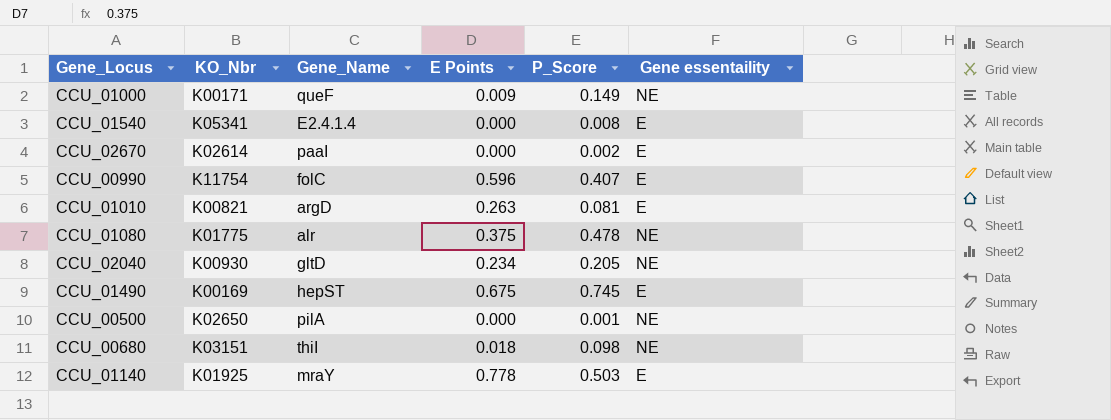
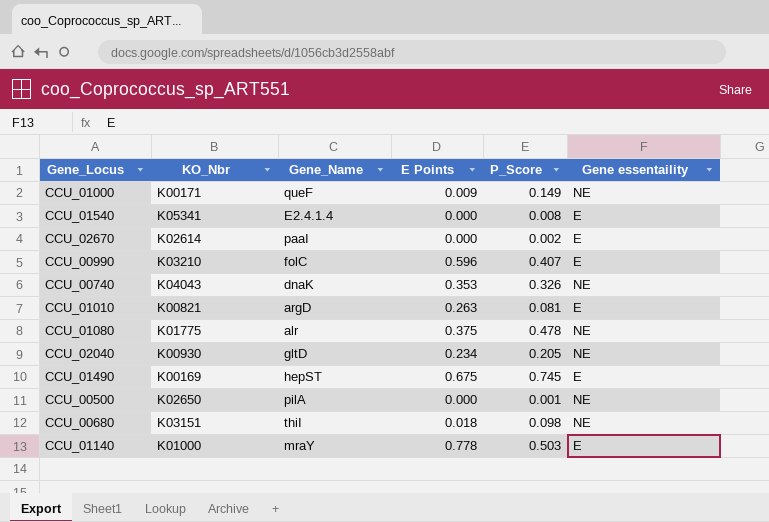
CCU_00990 | KO_Nbr: K11754 -> K03210
row CCU_00740: none -> K04043 | dnaK | 0.353 | 0.326 | NE
CCU_01140 | KO_Nbr: K01925 -> K01000

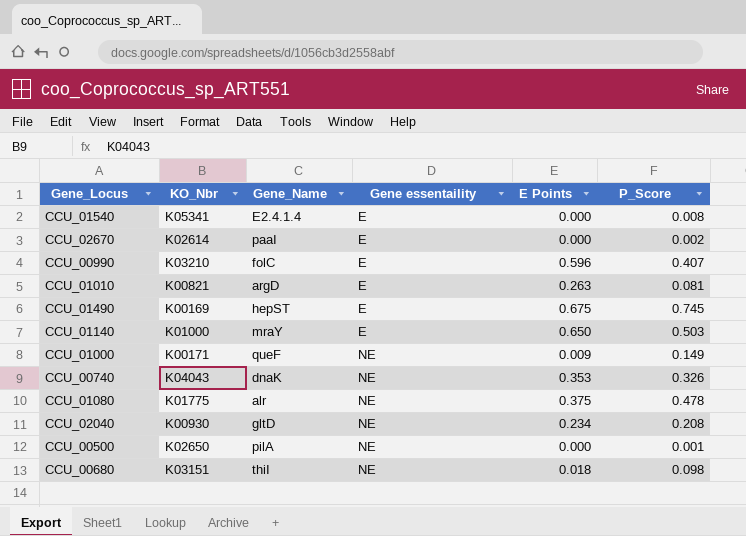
row order: none -> Gene essentaility ascending
column Gene essentaility | position: 6 -> 4
CCU_01140 | E Points: 0.778 -> 0.650
CCU_02040 | P_Score: 0.205 -> 0.208

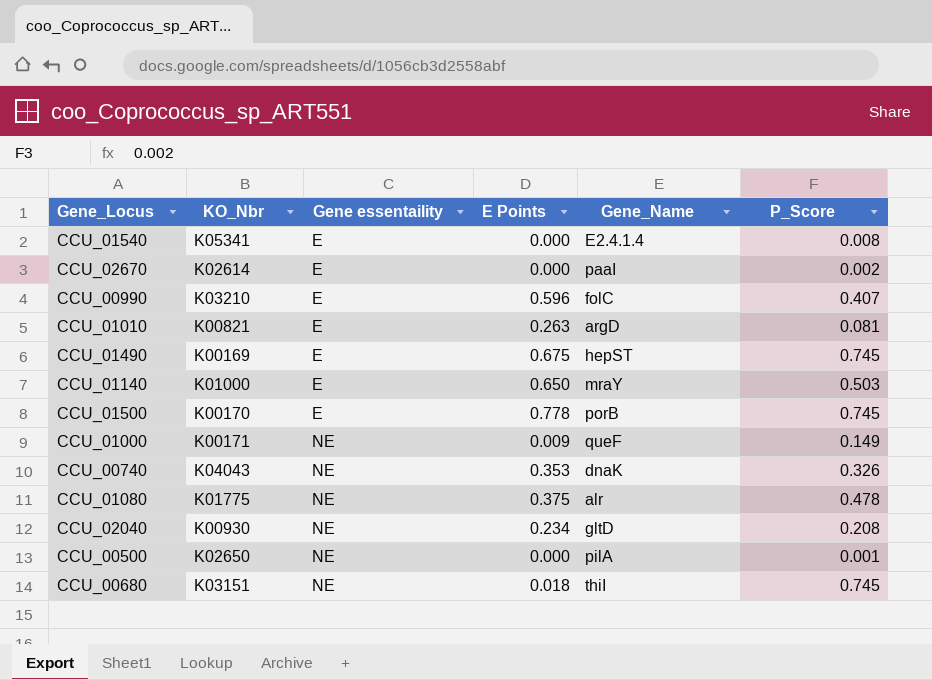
column Gene_Name | position: 3 -> 5
row CCU_01500: none -> K00170 | E | 0.778 | porB | 0.745
CCU_00680 | P_Score: 0.098 -> 0.745

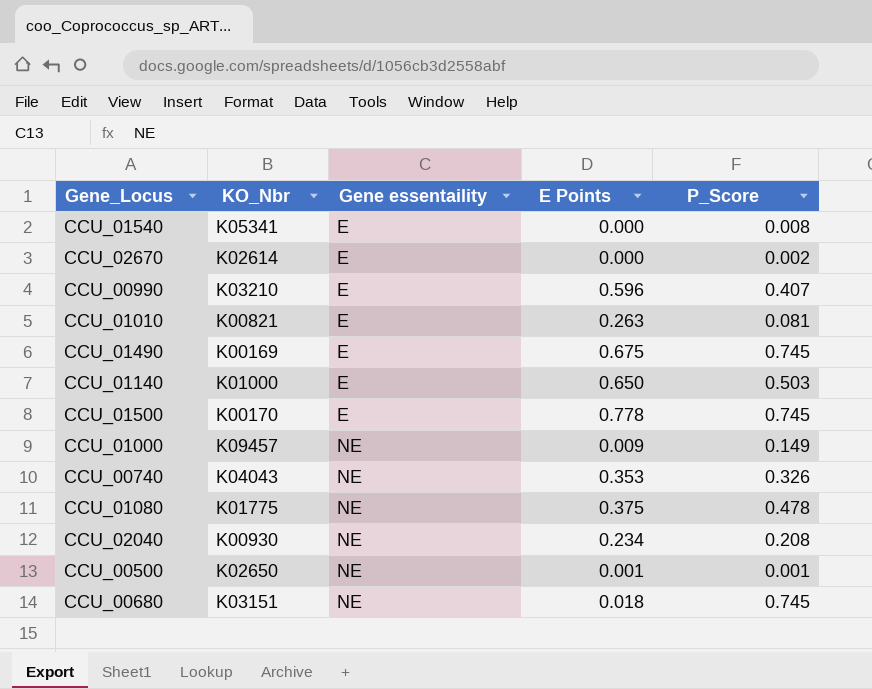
column Gene_Name | position: 5 -> none
CCU_01000 | KO_Nbr: K00171 -> K09457
CCU_00500 | E Points: 0.000 -> 0.001

